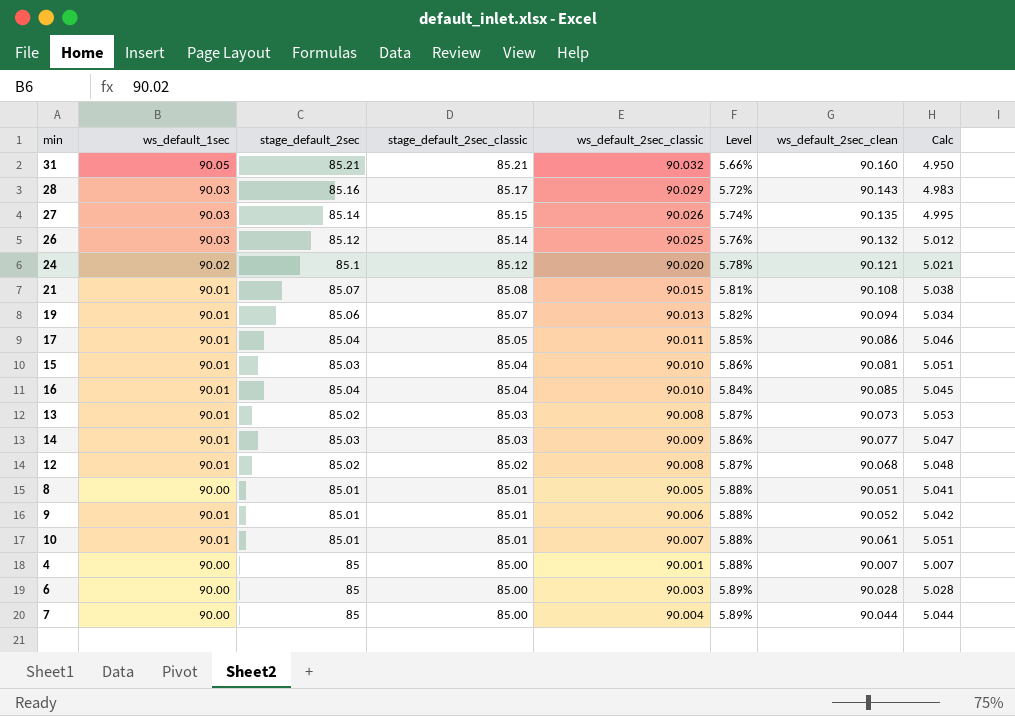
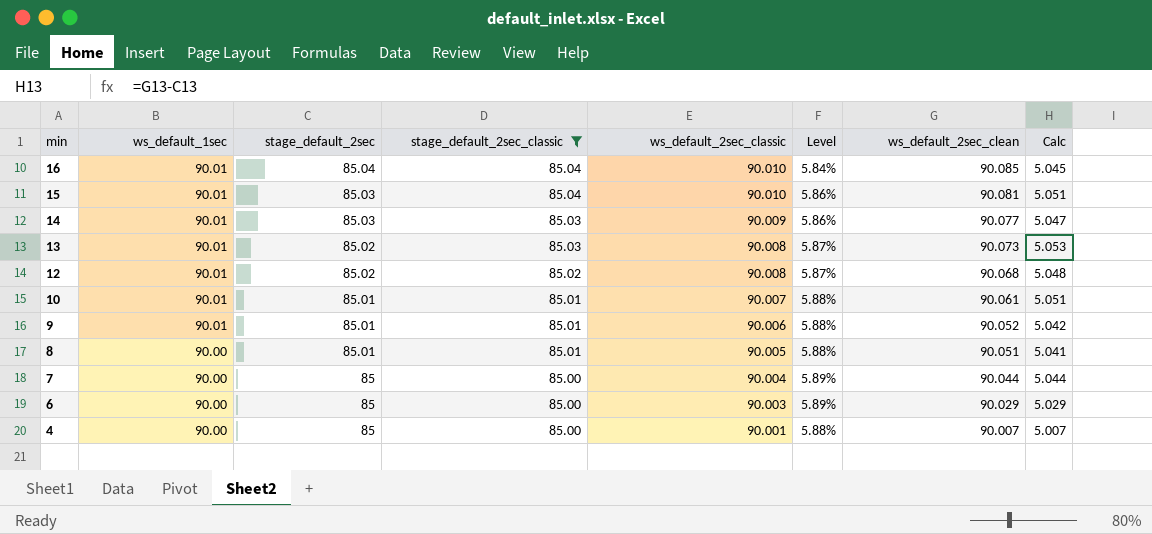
filter: none -> stage_default_2sec_classic <= 85.04
row order: stage_default_2sec_classic descending -> min descending
6 | ws_default_2sec_clean: 90.028 -> 90.029
6 | Calc: 5.028 -> 5.029

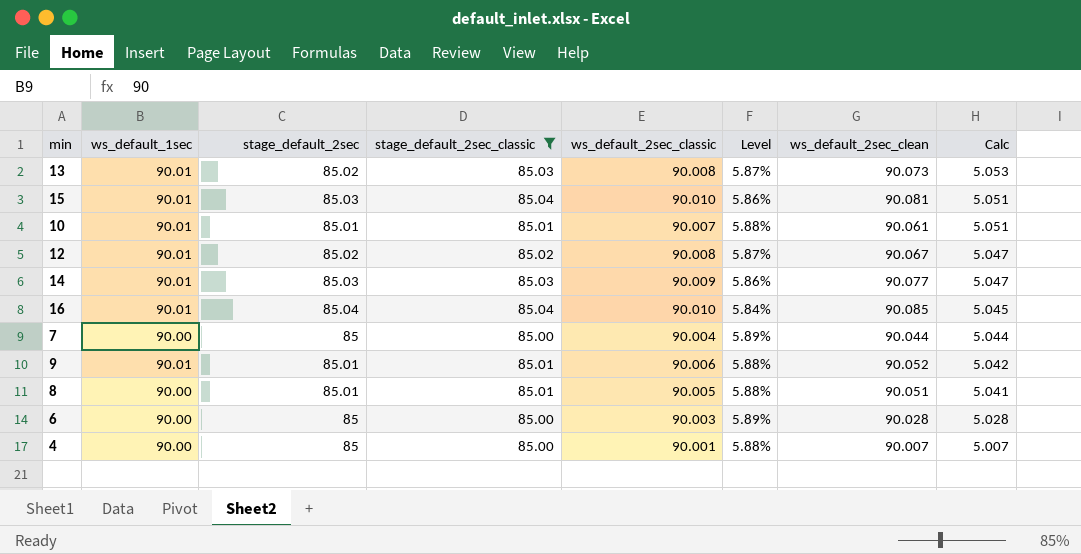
row order: min descending -> Calc descending
12 | ws_default_2sec_clean: 90.068 -> 90.067
12 | Calc: 5.048 -> 5.047
6 | ws_default_2sec_clean: 90.029 -> 90.028
6 | Calc: 5.029 -> 5.028

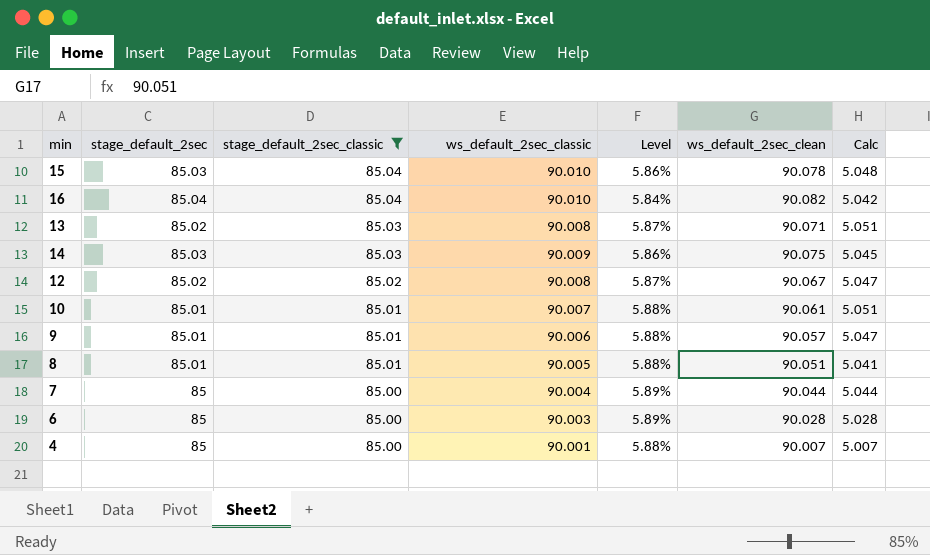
row order: Calc descending -> stage_default_2sec_classic descending
column ws_default_1sec | position: 2 -> none
15 | ws_default_2sec_clean: 90.081 -> 90.078
15 | Calc: 5.051 -> 5.048
16 | ws_default_2sec_clean: 90.085 -> 90.082
16 | Calc: 5.045 -> 5.042
13 | ws_default_2sec_clean: 90.073 -> 90.071
13 | Calc: 5.053 -> 5.051
14 | ws_default_2sec_clean: 90.077 -> 90.075
14 | Calc: 5.047 -> 5.045
9 | ws_default_2sec_clean: 90.052 -> 90.057
9 | Calc: 5.042 -> 5.047

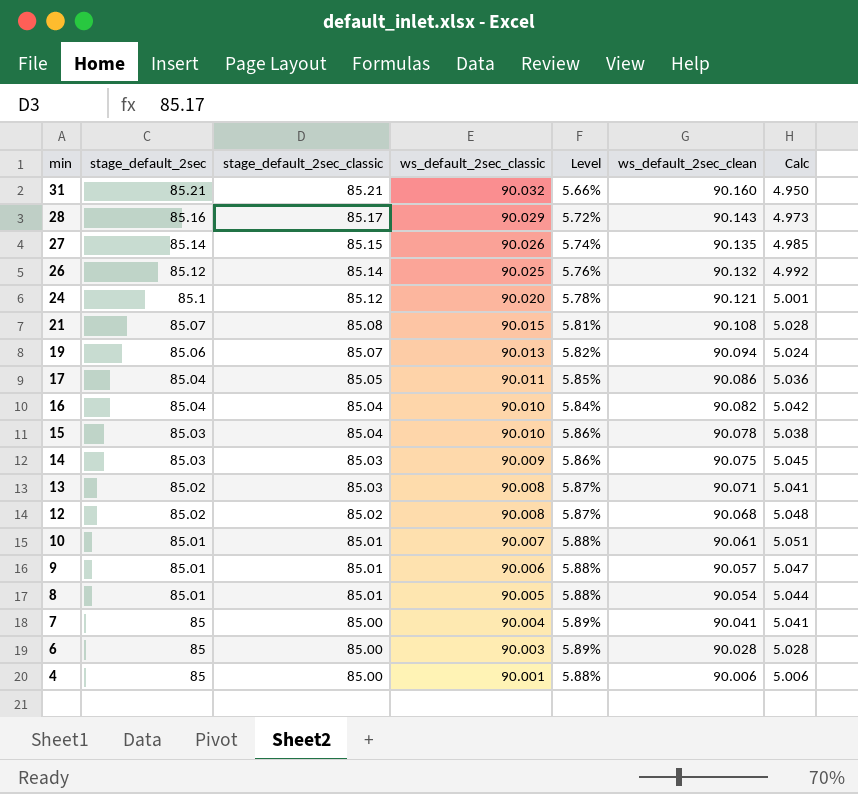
filter: stage_default_2sec_classic <= 85.04 -> none
row order: stage_default_2sec_classic descending -> min descending
column Calc | formula: [ws_default_2sec_clean] - [stage_default_2sec] -> [ws_default_2sec_clean] - [stage_default_2sec_classic]
12 | ws_default_2sec_clean: 90.067 -> 90.068
8 | ws_default_2sec_clean: 90.051 -> 90.054
7 | ws_default_2sec_clean: 90.044 -> 90.041
4 | ws_default_2sec_clean: 90.007 -> 90.006

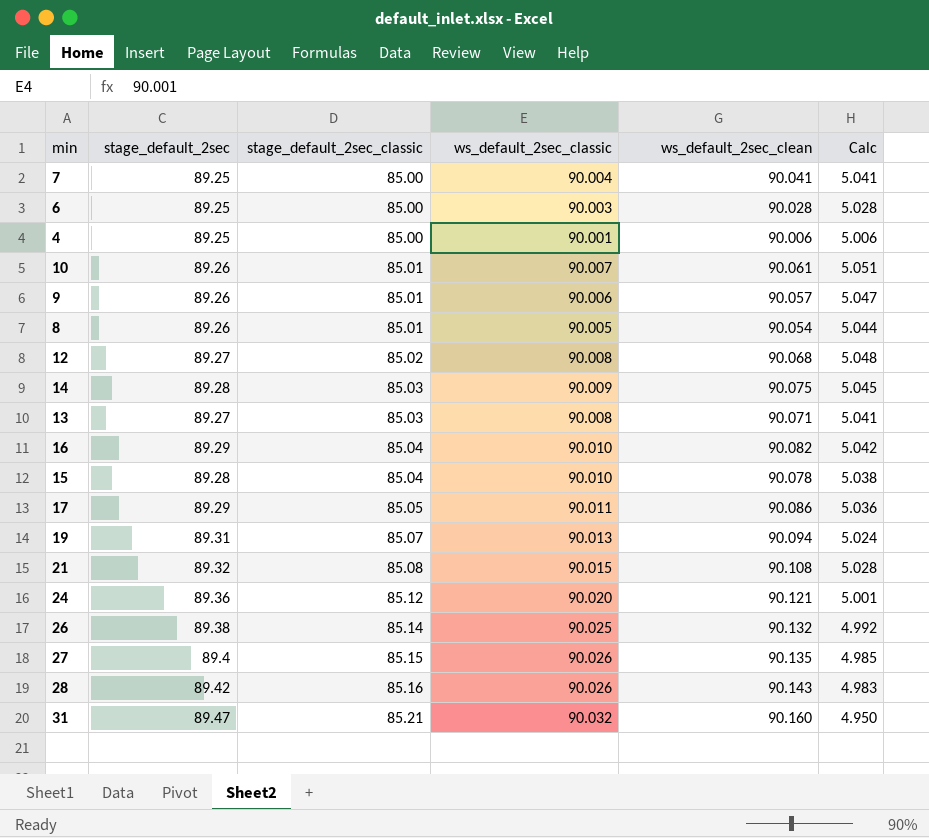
row order: min descending -> stage_default_2sec_classic ascending
column Level | formula: ([ws_default_2sec_classic] - [stage_default_2sec]) / [stage_default_2sec] -> none
7 | stage_default_2sec: 85 -> 89.25
6 | stage_default_2sec: 85 -> 89.25
4 | stage_default_2sec: 85 -> 89.25
10 | stage_default_2sec: 85.01 -> 89.26
9 | stage_default_2sec: 85.01 -> 89.26
8 | stage_default_2sec: 85.01 -> 89.26
12 | stage_default_2sec: 85.02 -> 89.27
14 | stage_default_2sec: 85.03 -> 89.28
13 | stage_default_2sec: 85.02 -> 89.27
16 | stage_default_2sec: 85.04 -> 89.29
15 | stage_default_2sec: 85.03 -> 89.28
17 | stage_default_2sec: 85.04 -> 89.29
19 | stage_default_2sec: 85.06 -> 89.31
21 | stage_default_2sec: 85.07 -> 89.32
24 | stage_default_2sec: 85.1 -> 89.36
26 | stage_default_2sec: 85.12 -> 89.38
27 | stage_default_2sec: 85.14 -> 89.4
28 | stage_default_2sec: 85.16 -> 89.42
28 | stage_default_2sec_classic: 85.17 -> 85.16
28 | ws_default_2sec_classic: 90.029 -> 90.026
28 | Calc: 4.973 -> 4.983
31 | stage_default_2sec: 85.21 -> 89.47

